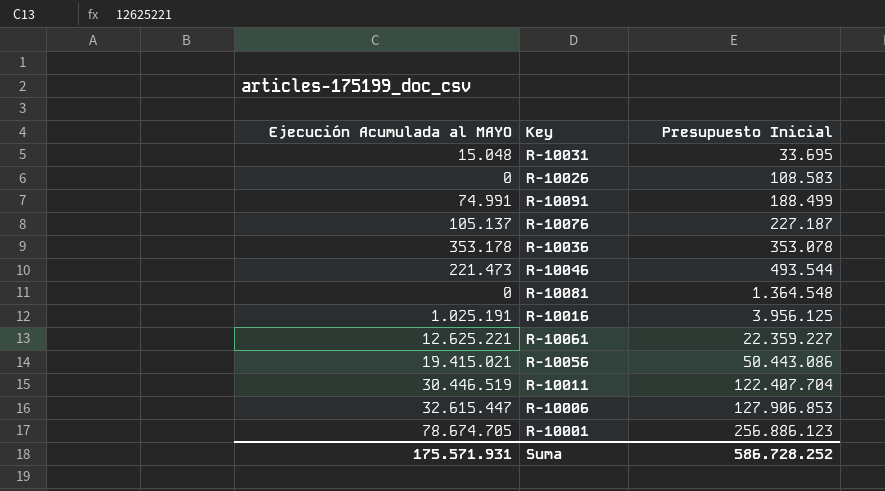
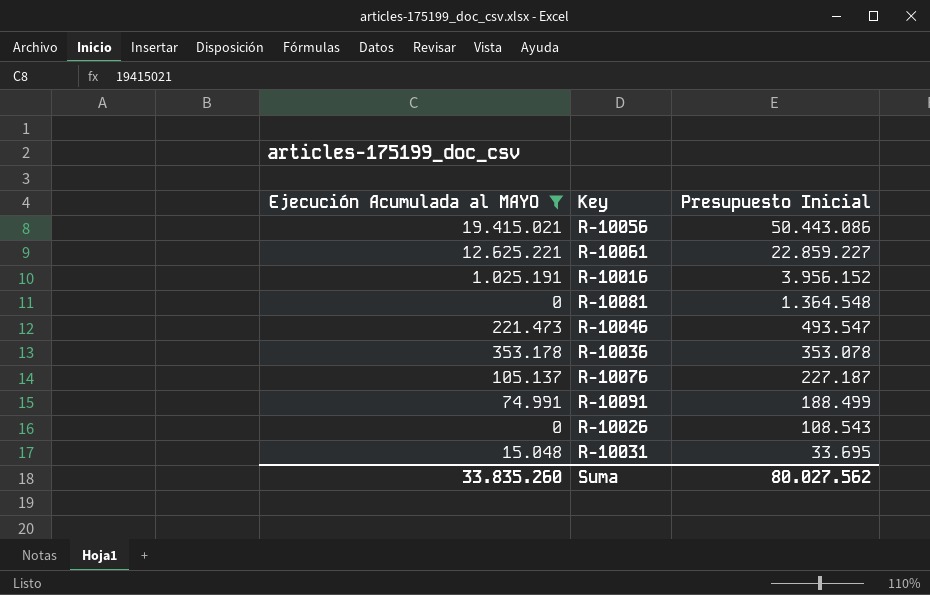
filter: none -> Ejecución Acumulada al MAYO <= 19.415.021
row order: Presupuesto Inicial ascending -> Presupuesto Inicial descending
R-10061 | Presupuesto Inicial: 22.359.227 -> 22.859.227
R-10016 | Presupuesto Inicial: 3.956.125 -> 3.956.152
R-10046 | Presupuesto Inicial: 493.544 -> 493.547
R-10026 | Presupuesto Inicial: 108.583 -> 108.543
Suma | Ejecución Acumulada al MAYO: 175.571.931 -> 33.835.260
Suma | Presupuesto Inicial: 586.728.252 -> 80.027.562

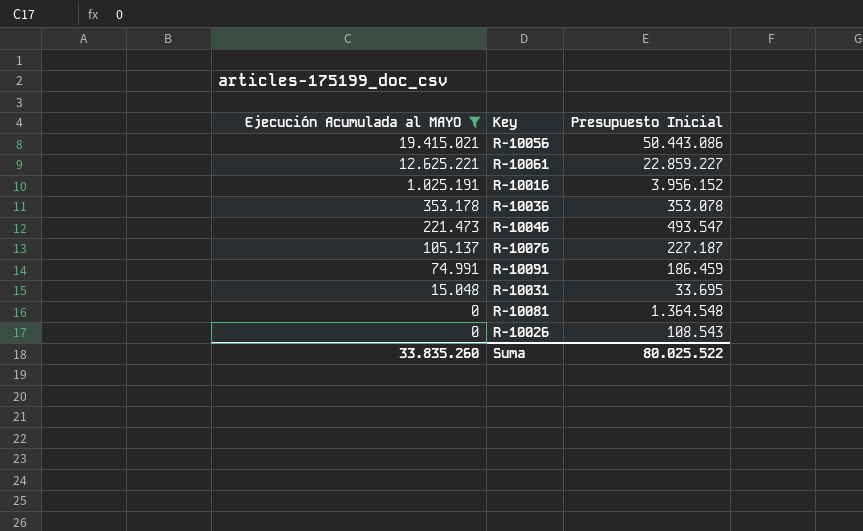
row order: Presupuesto Inicial descending -> Ejecución Acumulada al MAYO descending
R-10091 | Presupuesto Inicial: 188.499 -> 186.459
Suma | Presupuesto Inicial: 80.027.562 -> 80.025.522

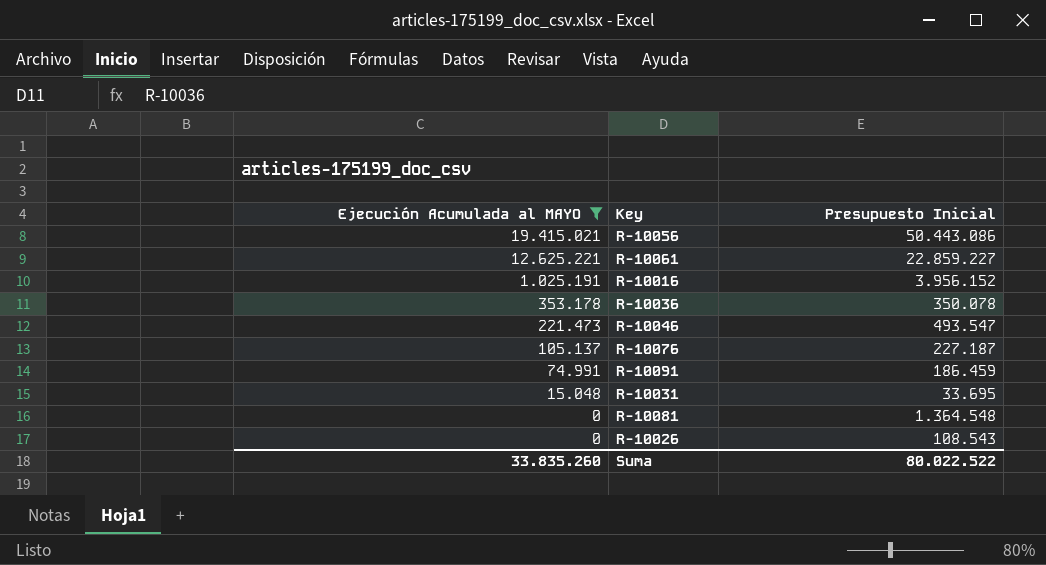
R-10036 | Presupuesto Inicial: 353.078 -> 350.078
Suma | Presupuesto Inicial: 80.025.522 -> 80.022.522

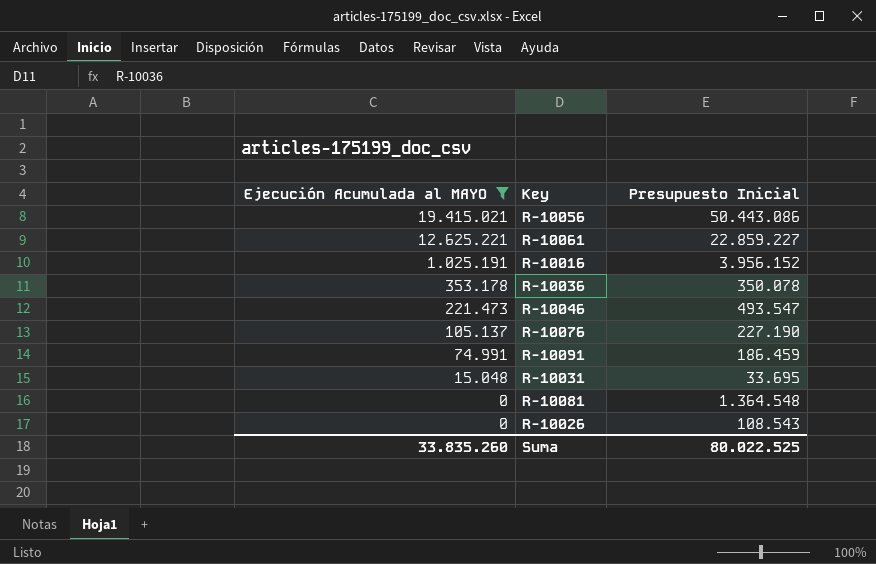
R-10076 | Presupuesto Inicial: 227.187 -> 227.190
Suma | Presupuesto Inicial: 80.022.522 -> 80.022.525

